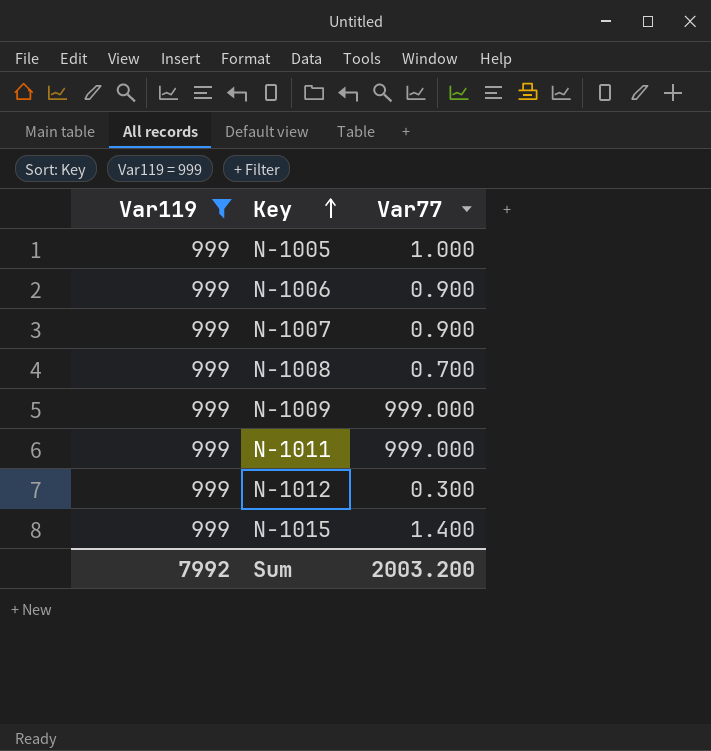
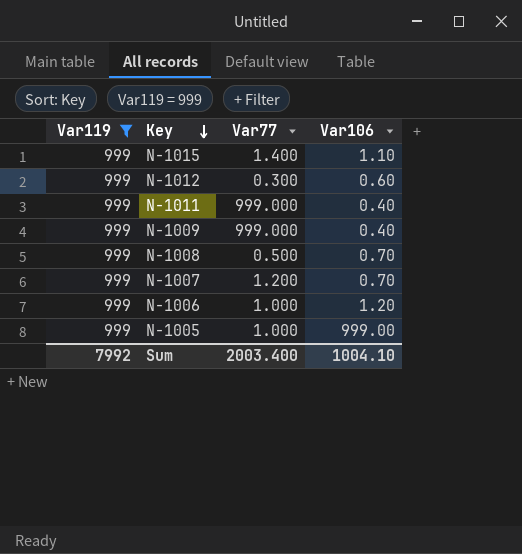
row order: Key ascending -> Key descending
column Var106 | position: none -> 4
N-1008 | Var77: 0.700 -> 0.500
N-1007 | Var77: 0.900 -> 1.200
N-1006 | Var77: 0.900 -> 1.000
Sum | Var77: 2003.200 -> 2003.400

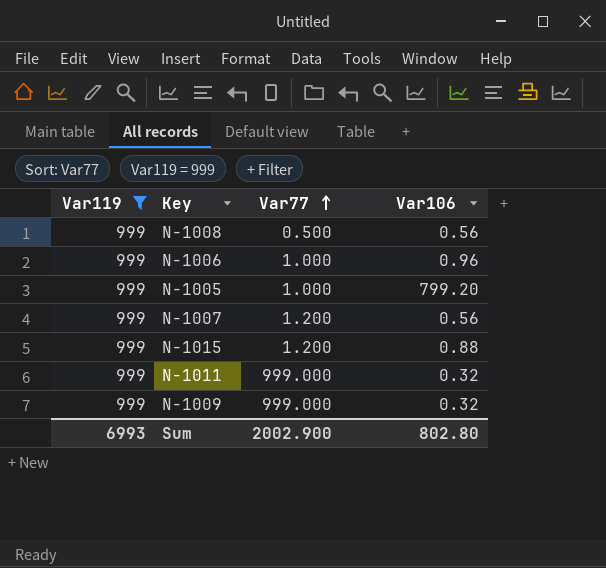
row order: Key descending -> Var77 ascending
row N-1012: 999 | 0.300 | 0.60 -> none
N-1008 | Var106: 0.70 -> 0.56
N-1006 | Var106: 1.20 -> 0.96
N-1005 | Var106: 999.00 -> 799.20
N-1007 | Var106: 0.70 -> 0.56
N-1015 | Var77: 1.400 -> 1.200
N-1015 | Var106: 1.10 -> 0.88
N-1011 | Var106: 0.40 -> 0.32
N-1009 | Var106: 0.40 -> 0.32
Sum | Var119: 7992 -> 6993
Sum | Var77: 2003.400 -> 2002.900
Sum | Var106: 1004.10 -> 802.80

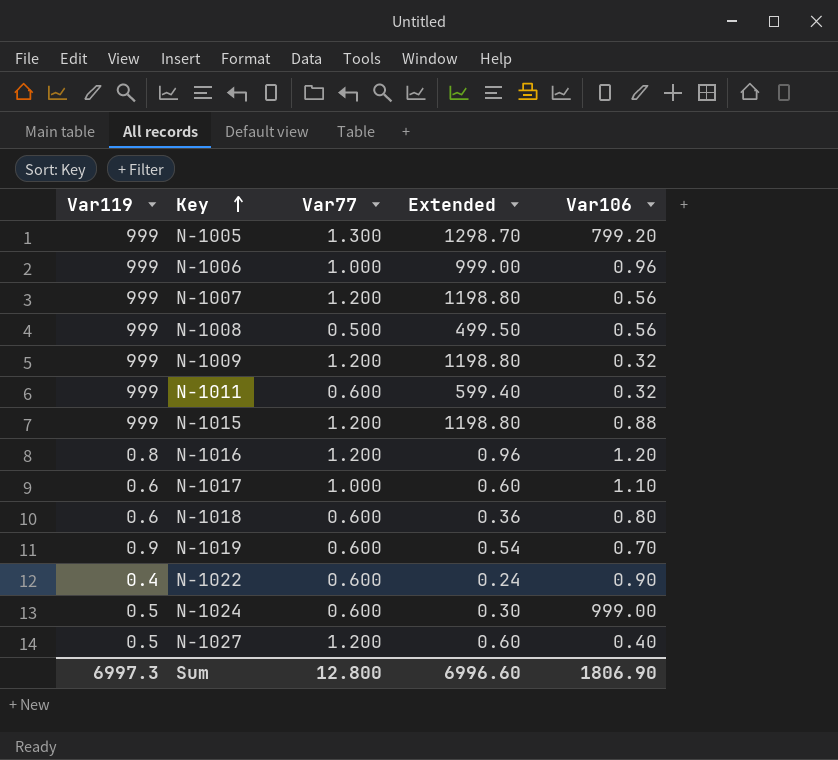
filter: Var119 = 999 -> none
row order: Var77 ascending -> Key ascending
column Extended | formula: none -> [Var119] * [Var77]
N-1005 | Var77: 1.000 -> 1.300
N-1009 | Var77: 999.000 -> 1.200
N-1011 | Var77: 999.000 -> 0.600
Sum | Var119: 6993 -> 6997.3
Sum | Var77: 2002.900 -> 12.800
Sum | Var106: 802.80 -> 1806.90

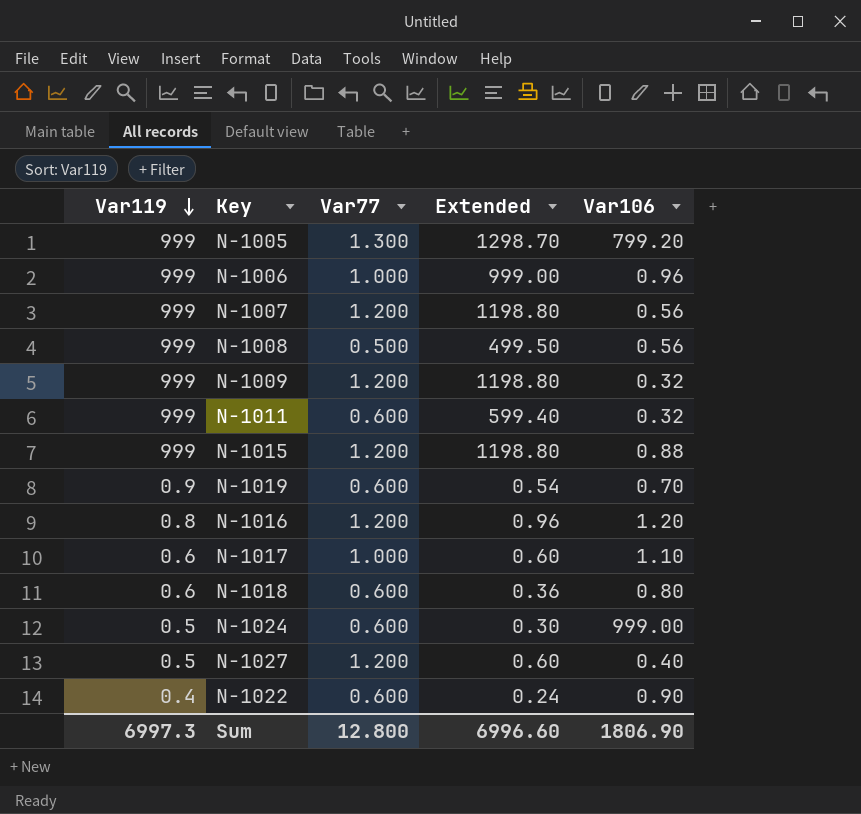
row order: Key ascending -> Var119 descending

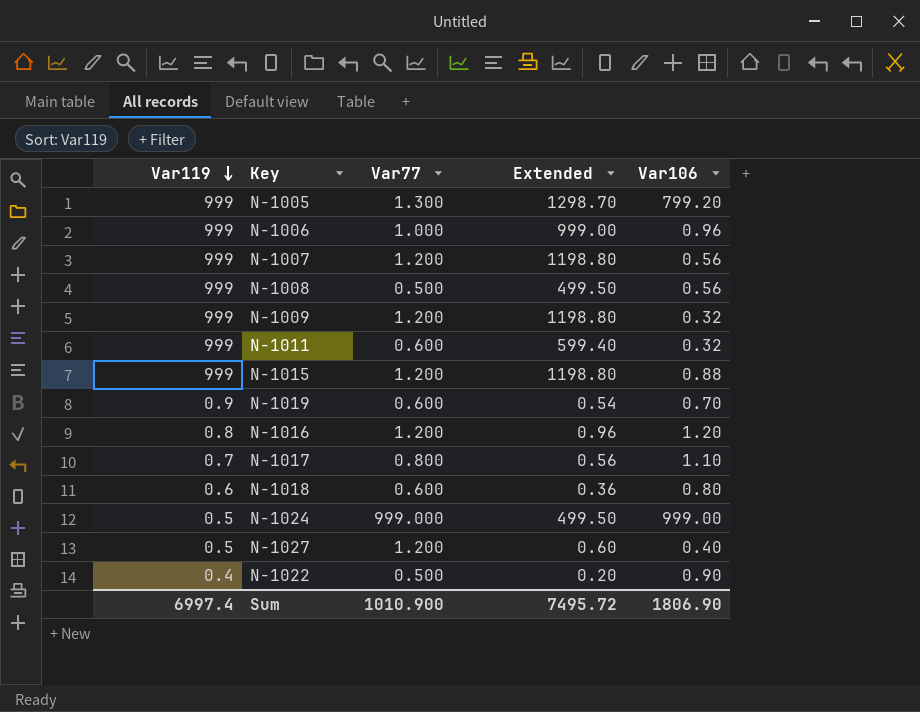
N-1017 | Var119: 0.6 -> 0.7
N-1017 | Var77: 1.000 -> 0.800
N-1017 | Extended: 0.60 -> 0.56
N-1024 | Var77: 0.600 -> 999.000
N-1024 | Extended: 0.30 -> 499.50
N-1022 | Var77: 0.600 -> 0.500
N-1022 | Extended: 0.24 -> 0.20
Sum | Var119: 6997.3 -> 6997.4
Sum | Var77: 12.800 -> 1010.900
Sum | Extended: 6996.60 -> 7495.72

